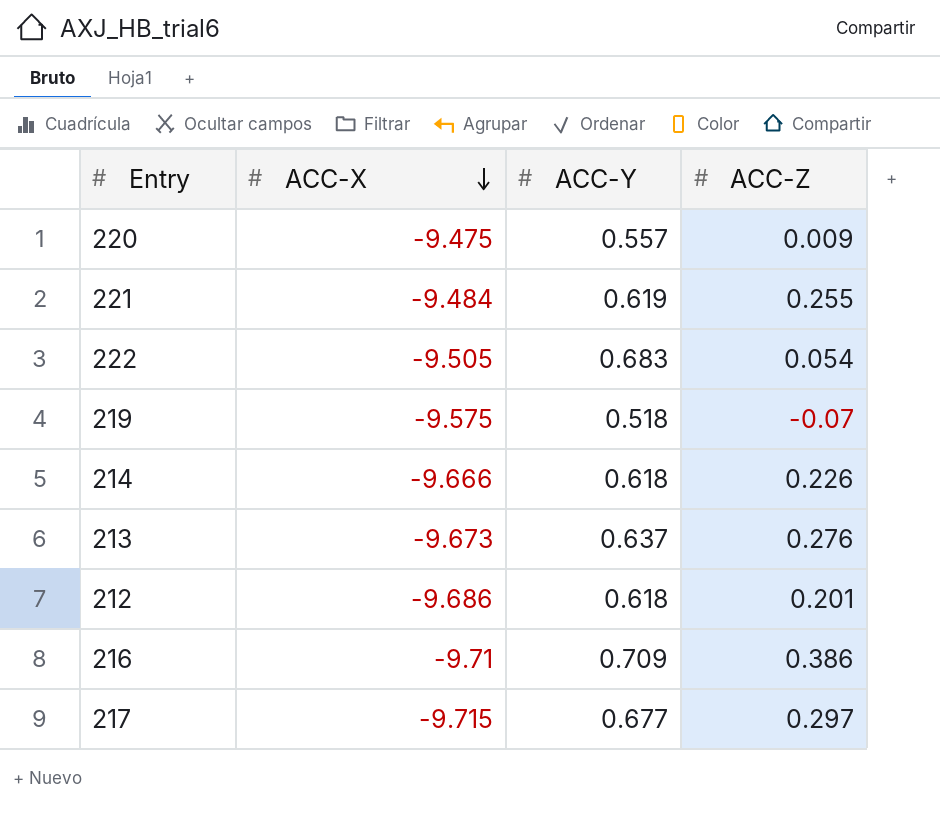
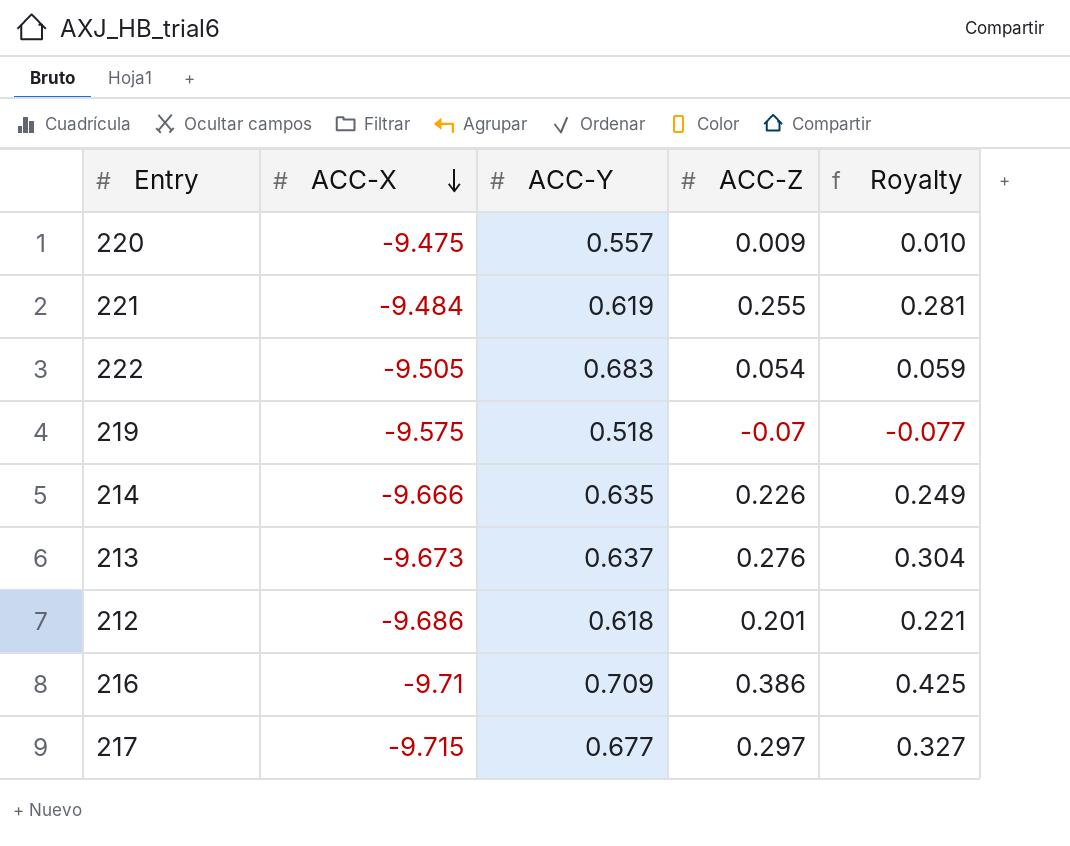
column Royalty | formula: none -> [ACC-Z] * 1.1
214 | ACC-Y: 0.618 -> 0.635

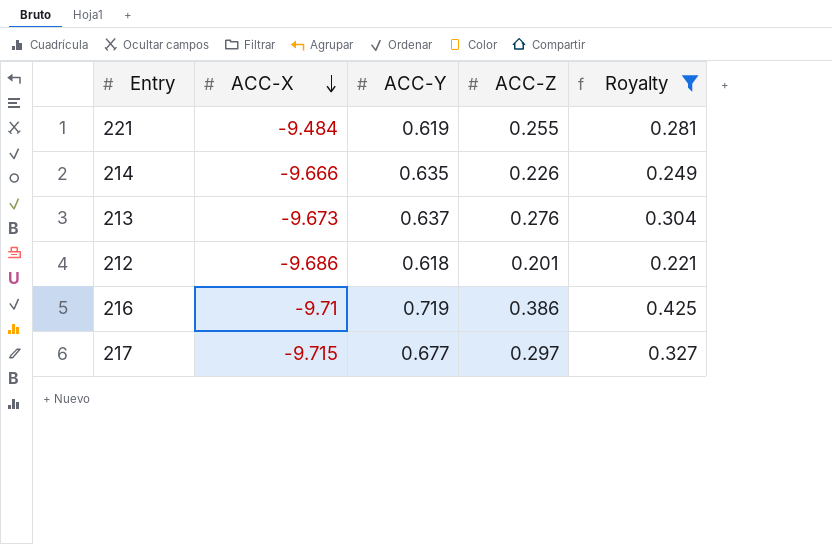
filter: none -> Royalty >= 0.221
216 | ACC-Y: 0.709 -> 0.719

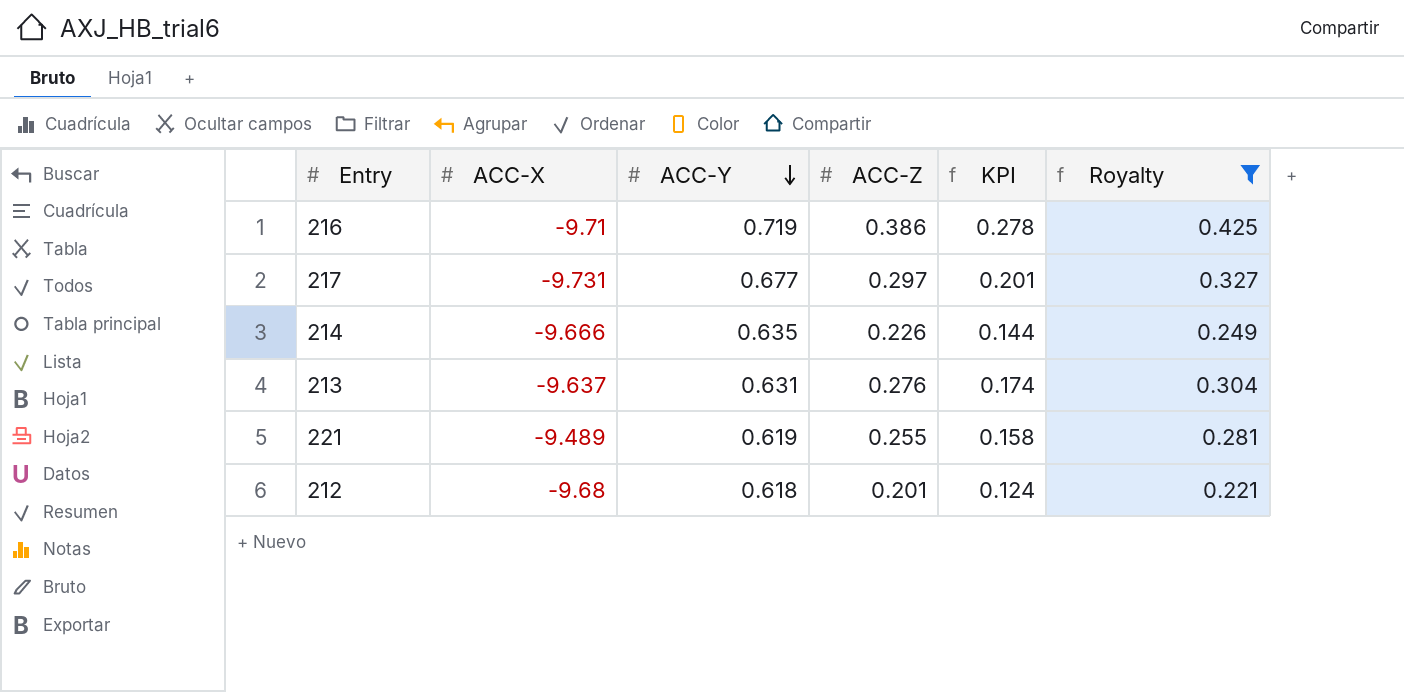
row order: ACC-X descending -> ACC-Y descending
column KPI | formula: none -> [ACC-Y] * [ACC-Z]
217 | ACC-X: -9.715 -> -9.731
213 | ACC-X: -9.673 -> -9.637
213 | ACC-Y: 0.637 -> 0.631
221 | ACC-X: -9.484 -> -9.489
212 | ACC-X: -9.686 -> -9.68

